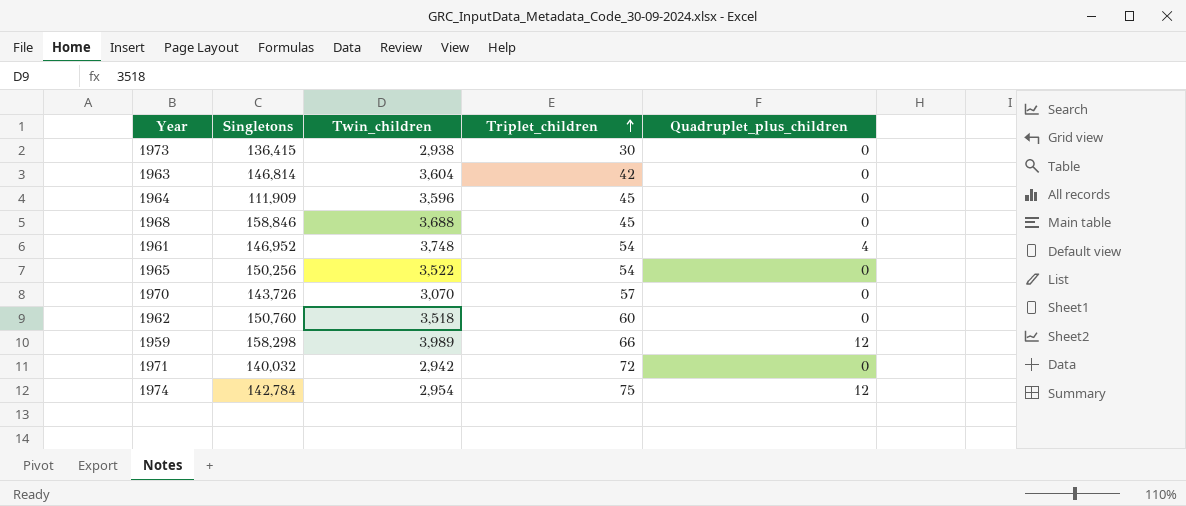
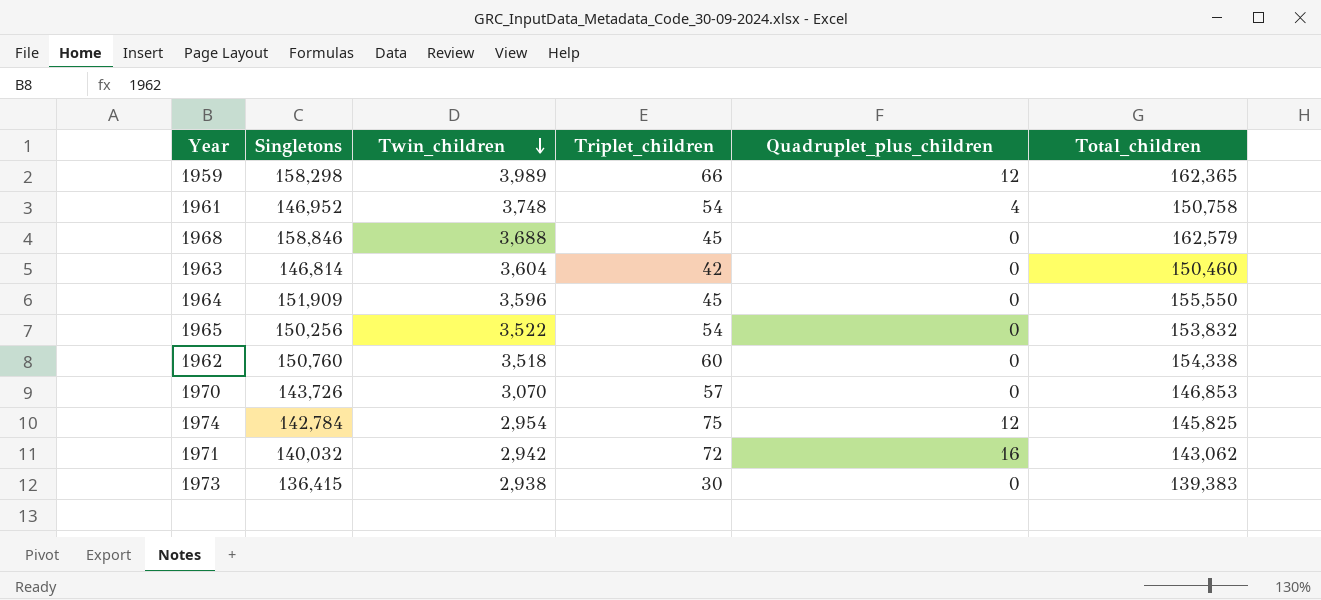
row order: Triplet_children ascending -> Twin_children descending
column Total_children | formula: none -> [Singletons] + [Twin_children] + [Triplet_children] + [Quadruplet_plus_children]
1964 | Singletons: 111,909 -> 151,909
1971 | Quadruplet_plus_children: 0 -> 16

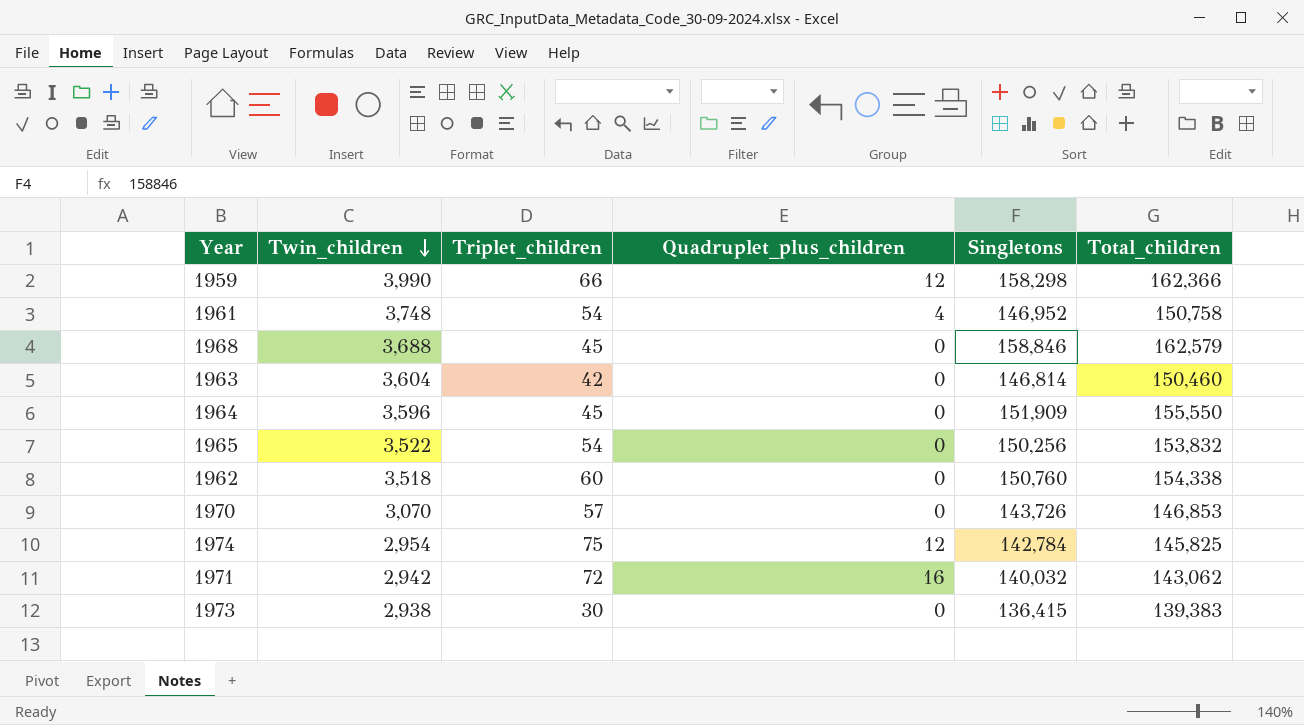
column Singletons | position: 2 -> 5
1959 | Twin_children: 3,989 -> 3,990
1959 | Total_children: 162,365 -> 162,366

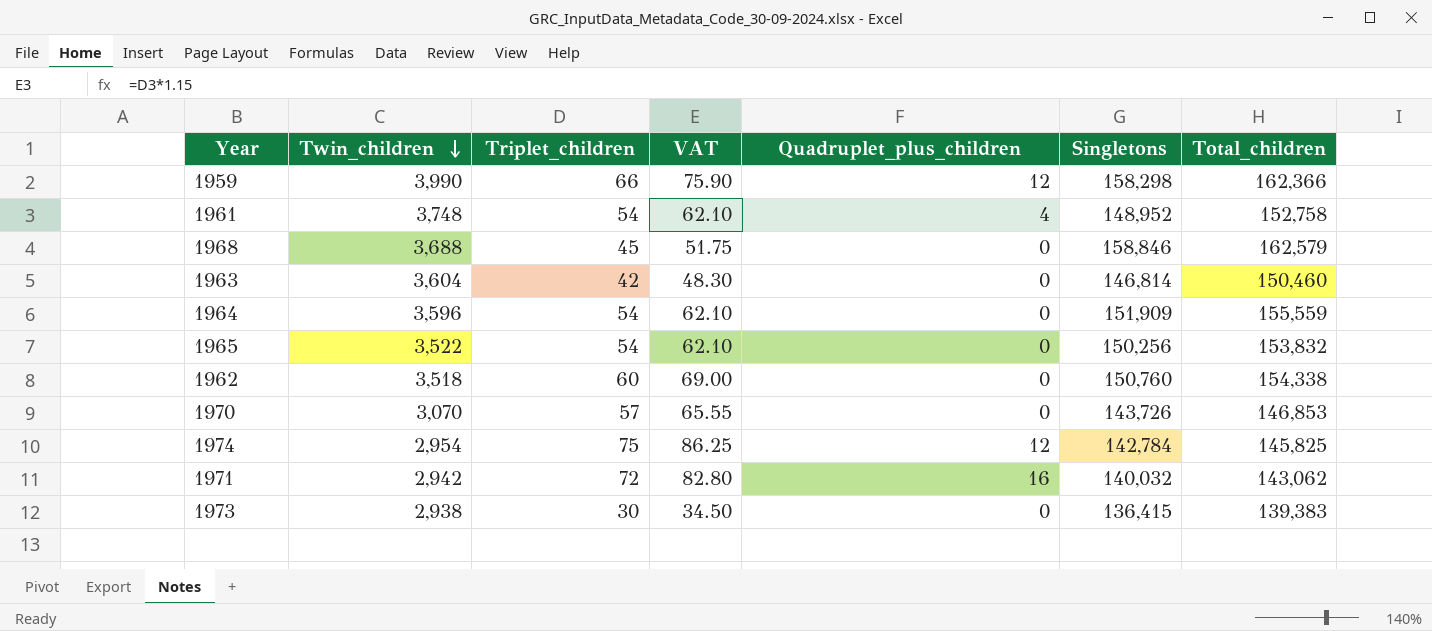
column VAT | formula: none -> [Triplet_children] * 1.15
1961 | Singletons: 146,952 -> 148,952
1961 | Total_children: 150,758 -> 152,758
1964 | Triplet_children: 45 -> 54
1964 | Total_children: 155,550 -> 155,559

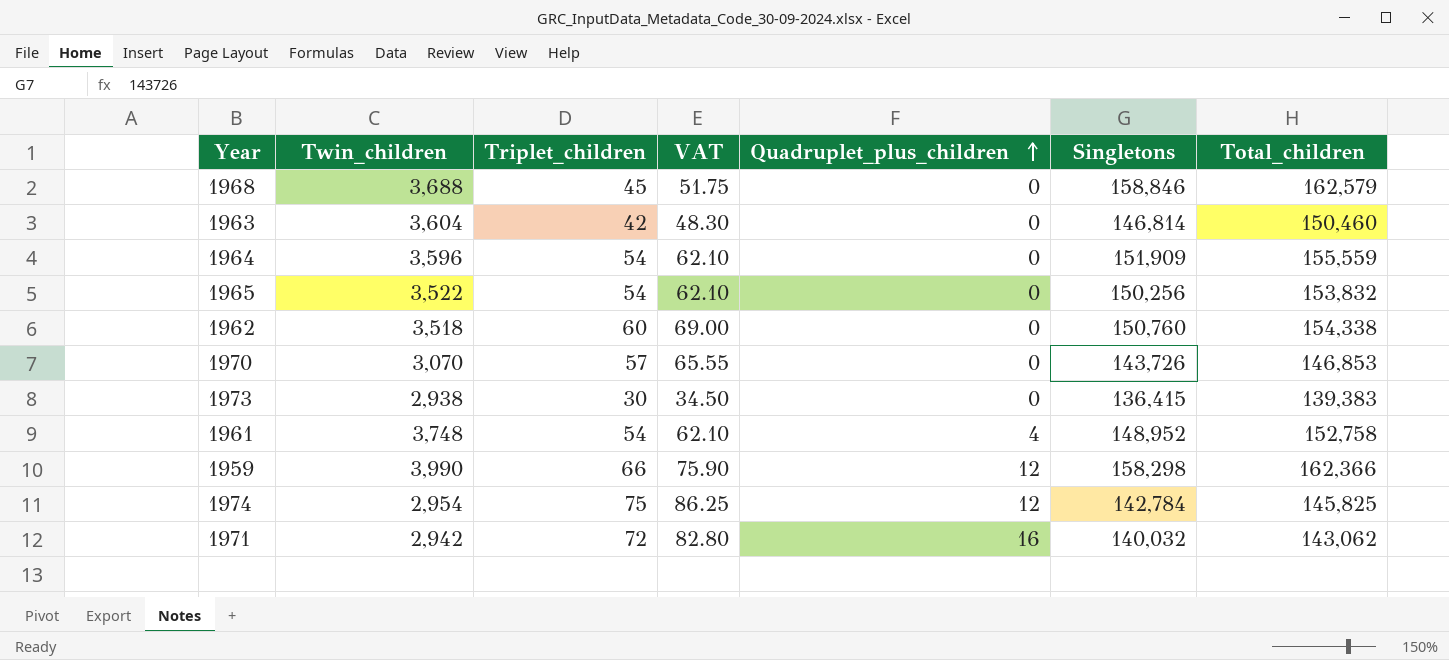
row order: Twin_children descending -> Quadruplet_plus_children ascending

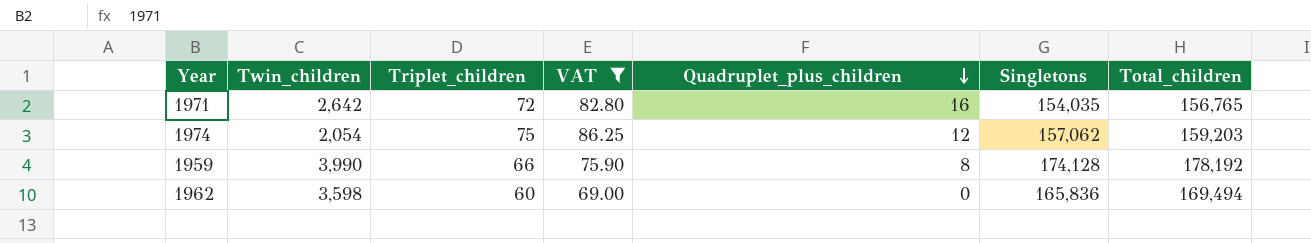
filter: none -> VAT >= 69.00
row order: Quadruplet_plus_children ascending -> Quadruplet_plus_children descending
1971 | Twin_children: 2,942 -> 2,642
1971 | Singletons: 140,032 -> 154,035
1971 | Total_children: 143,062 -> 156,765
1974 | Twin_children: 2,954 -> 2,054
1974 | Singletons: 142,784 -> 157,062
1974 | Total_children: 145,825 -> 159,203
1959 | Quadruplet_plus_children: 12 -> 8
1959 | Singletons: 158,298 -> 174,128
1959 | Total_children: 162,366 -> 178,192
1962 | Twin_children: 3,518 -> 3,598
1962 | Singletons: 150,760 -> 165,836
1962 | Total_children: 154,338 -> 169,494

